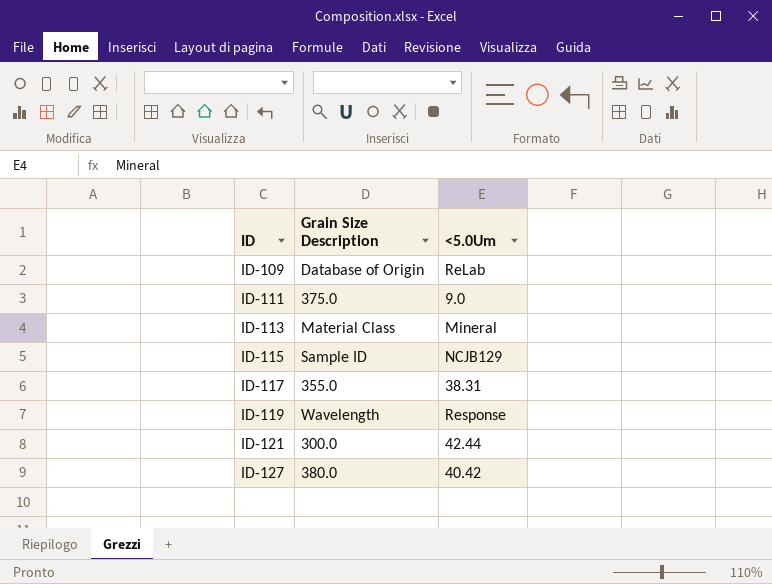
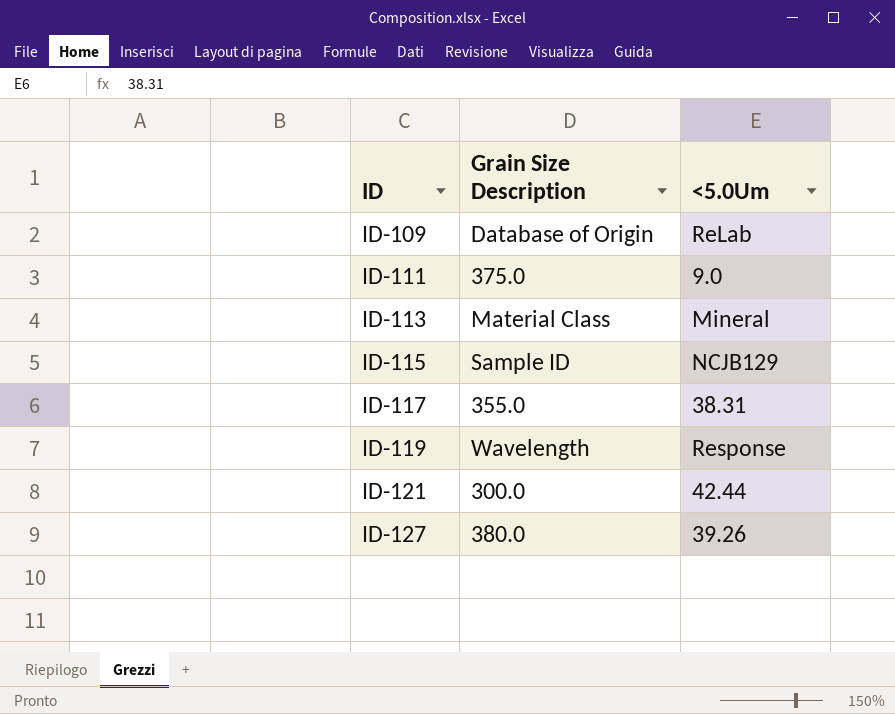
ID-127 | <5.0Um: 40.42 -> 39.26

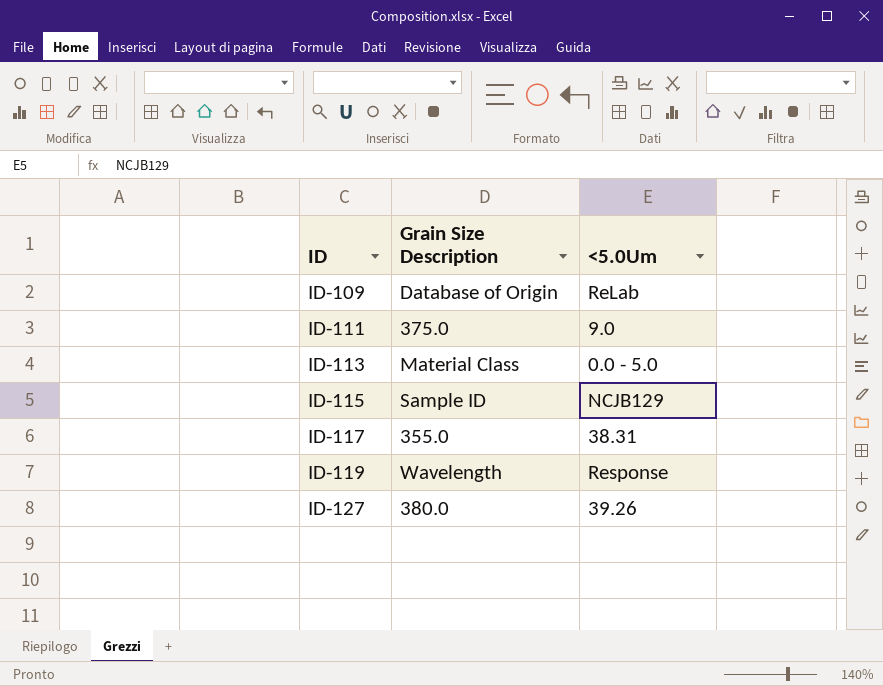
row ID-121: 300.0 | 42.44 -> none
ID-113 | <5.0Um: Mineral -> 0.0 - 5.0

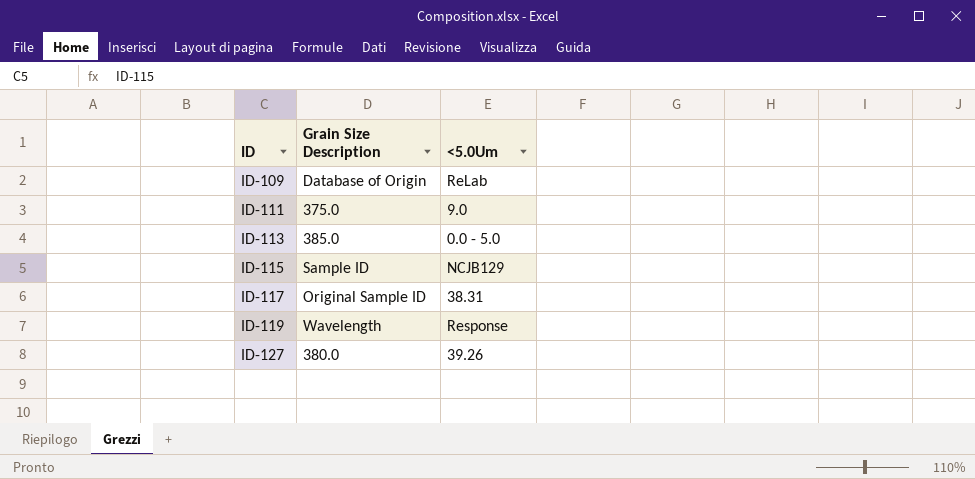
ID-113 | Grain Size Description: Material Class -> 385.0
ID-117 | Grain Size Description: 355.0 -> Original Sample ID

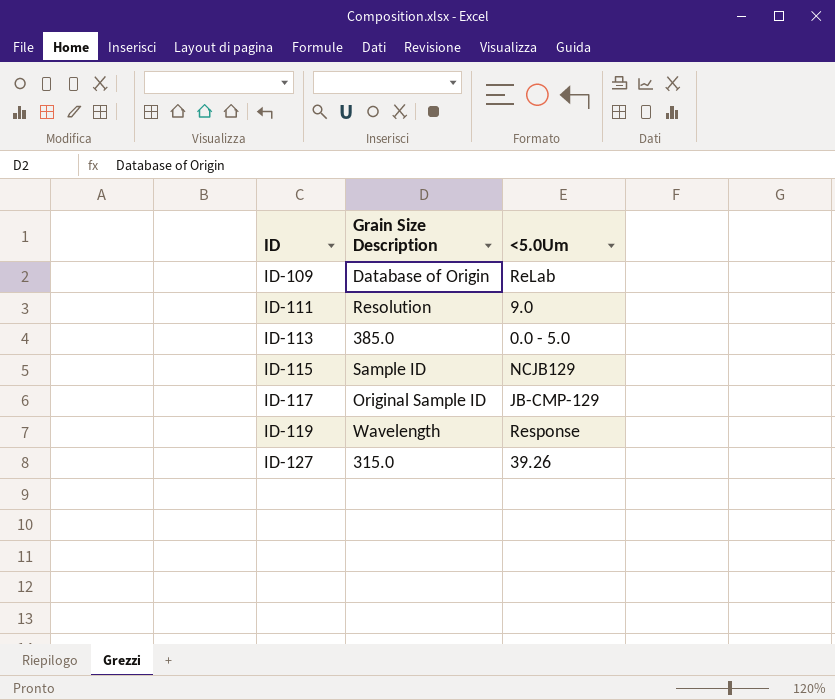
ID-111 | Grain Size Description: 375.0 -> Resolution
ID-117 | <5.0Um: 38.31 -> JB-CMP-129
ID-127 | Grain Size Description: 380.0 -> 315.0

